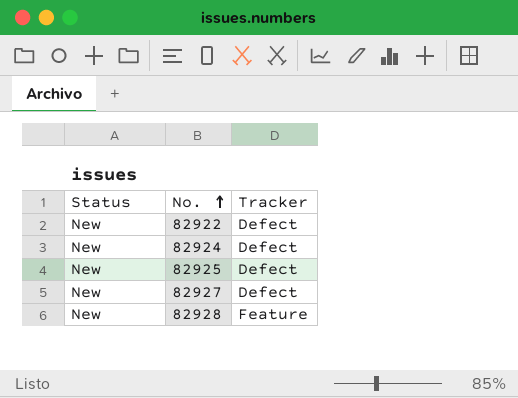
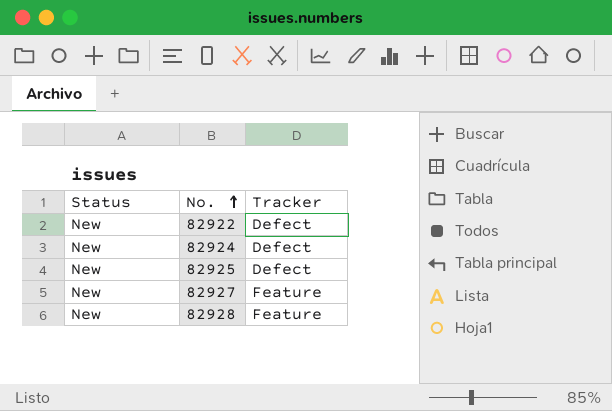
82927 | Tracker: Defect -> Feature

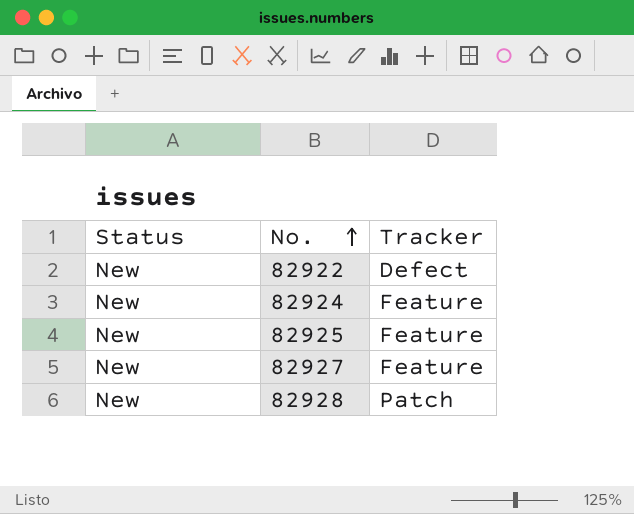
82924 | Tracker: Defect -> Feature
82925 | Tracker: Defect -> Feature
82928 | Tracker: Feature -> Patch

